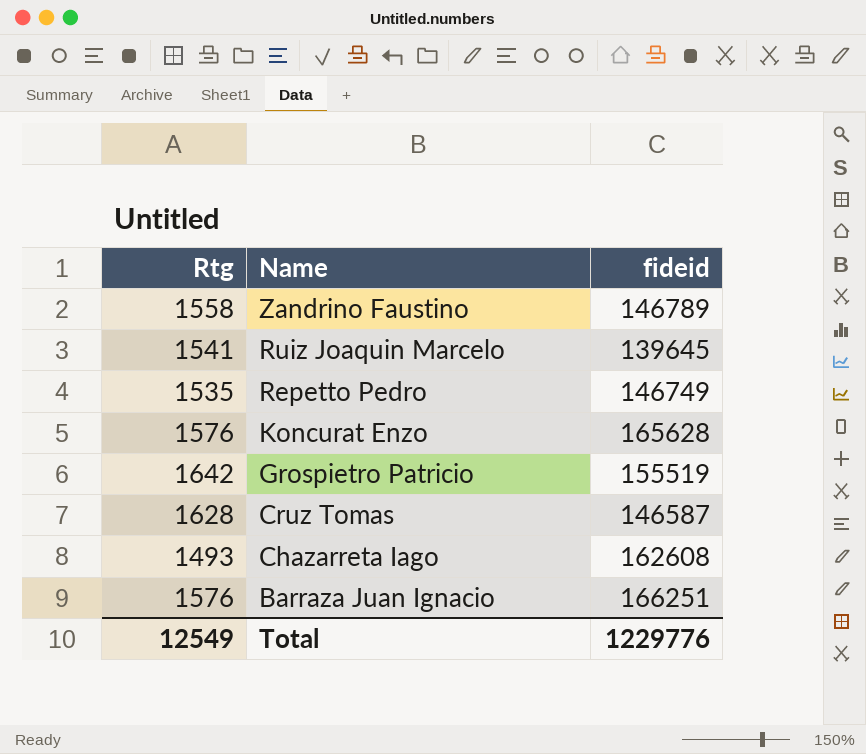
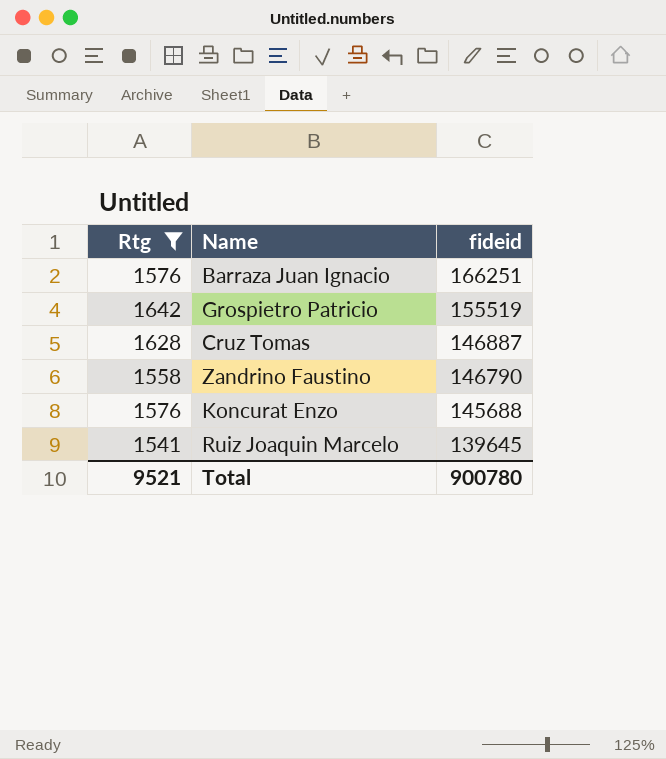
filter: none -> Rtg >= 1541
row order: Name descending -> fideid descending
Cruz Tomas | fideid: 146587 -> 146887
Zandrino Faustino | fideid: 146789 -> 146790
Koncurat Enzo | fideid: 165628 -> 145688
Total | Rtg: 12549 -> 9521
Total | fideid: 1229776 -> 900780

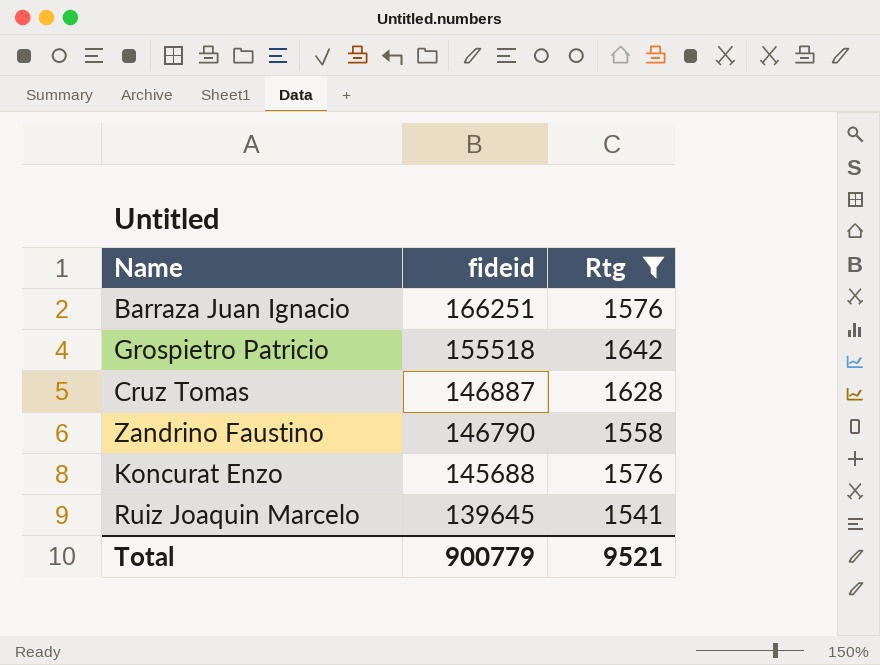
column Rtg | position: 1 -> 3
Grospietro Patricio | fideid: 155519 -> 155518
Total | fideid: 900780 -> 900779

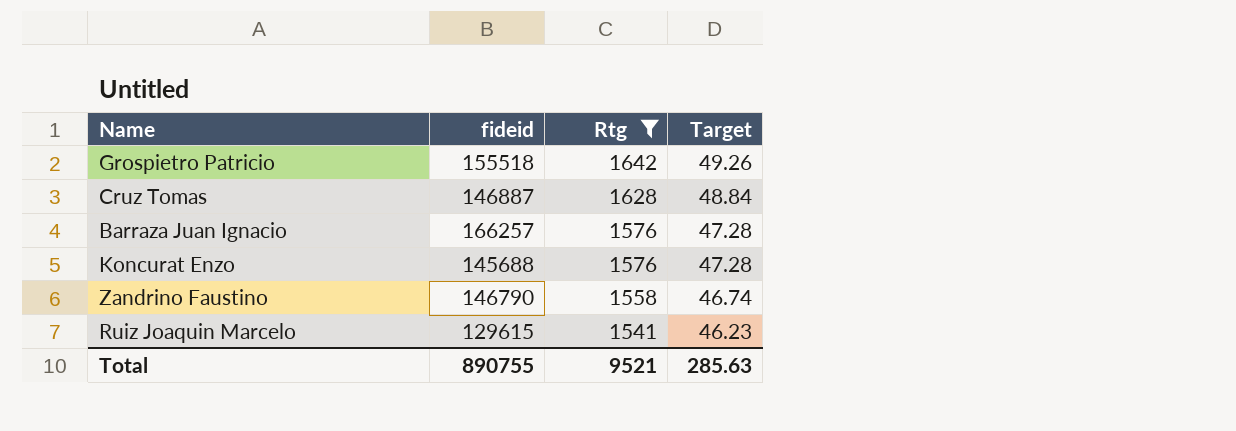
row order: fideid descending -> Rtg descending
column Target | formula: none -> [Rtg] * 0.03
Barraza Juan Ignacio | fideid: 166251 -> 166257
Ruiz Joaquin Marcelo | fideid: 139645 -> 129615
Total | fideid: 900779 -> 890755

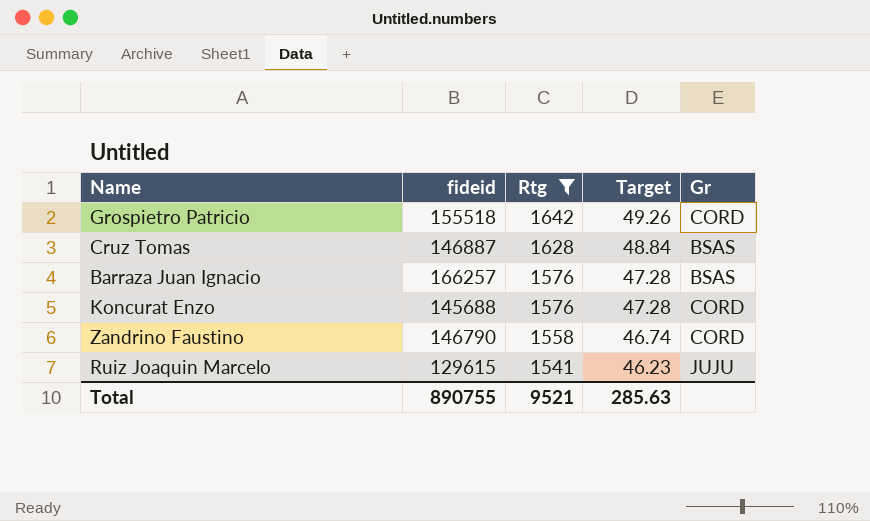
column Gr | position: none -> 5

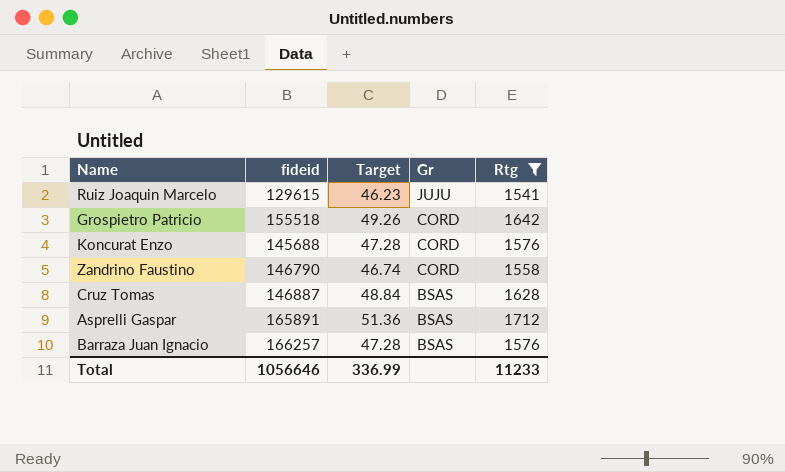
row order: Rtg descending -> Gr descending
column Rtg | position: 3 -> 5
row Asprelli Gaspar: none -> 165891 | 51.36 | BSAS | 1712
Total | fideid: 890755 -> 1056646
Total | Target: 285.63 -> 336.99
Total | Rtg: 9521 -> 11233

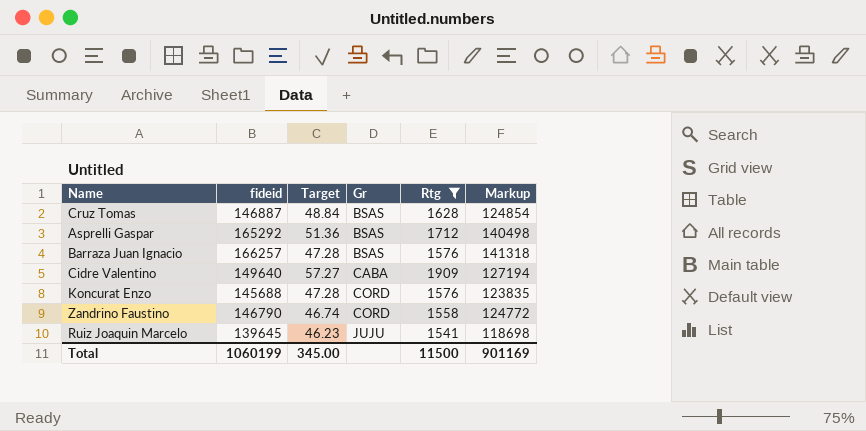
row order: Gr descending -> Gr ascending
column Markup | formula: none -> [fideid] * 0.85
row Grospietro Patricio: 155518 | 49.26 | CORD | 1642 -> none
Asprelli Gaspar | fideid: 165891 -> 165292
row Cidre Valentino: none -> 149640 | 57.27 | CABA | 1909 | 127194
Ruiz Joaquin Marcelo | fideid: 129615 -> 139645
Total | fideid: 1056646 -> 1060199
Total | Target: 336.99 -> 345.00
Total | Rtg: 11233 -> 11500

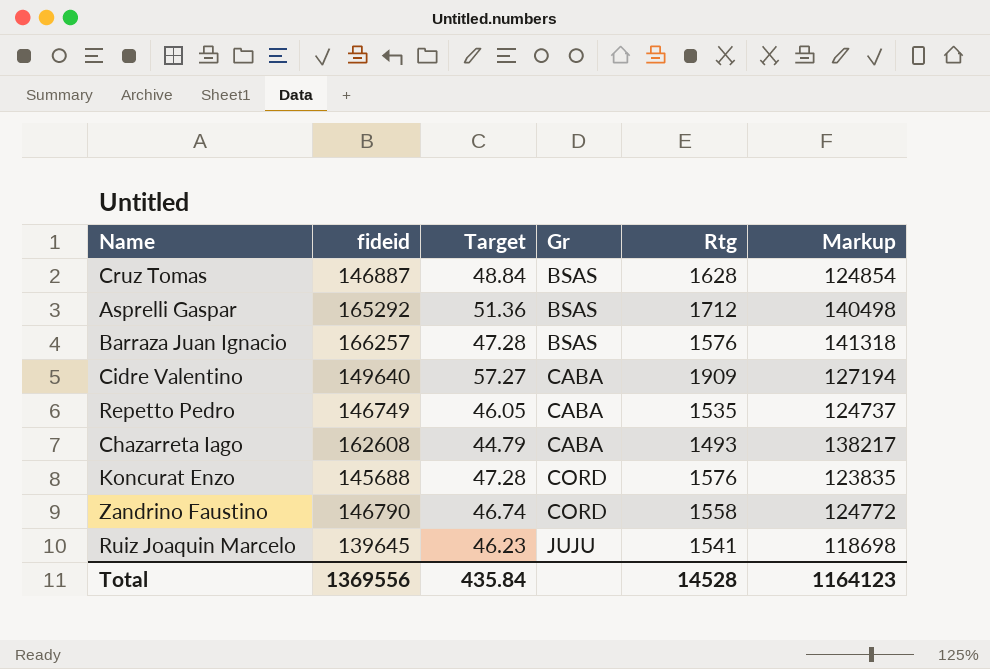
filter: Rtg >= 1541 -> none
Total | fideid: 1060199 -> 1369556
Total | Target: 345.00 -> 435.84
Total | Rtg: 11500 -> 14528
Total | Markup: 901169 -> 1164123

